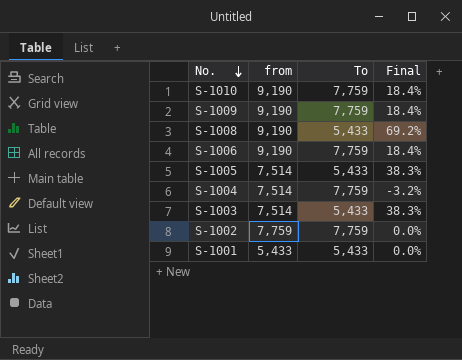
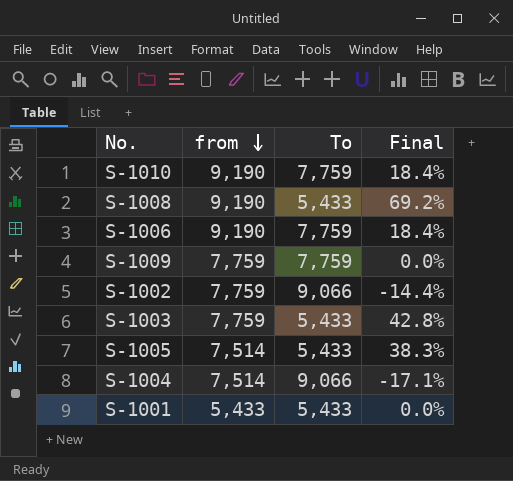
row order: No. descending -> from descending
S-1009 | from: 9,190 -> 7,759
S-1009 | Final: 18.4% -> 0.0%
S-1002 | To: 7,759 -> 9,066
S-1002 | Final: 0.0% -> -14.4%
S-1003 | from: 7,514 -> 7,759
S-1003 | Final: 38.3% -> 42.8%
S-1004 | To: 7,759 -> 9,066
S-1004 | Final: -3.2% -> -17.1%

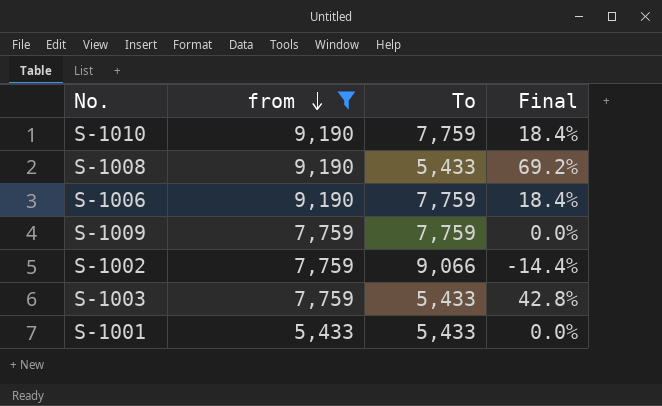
filter: none -> from != 7,514

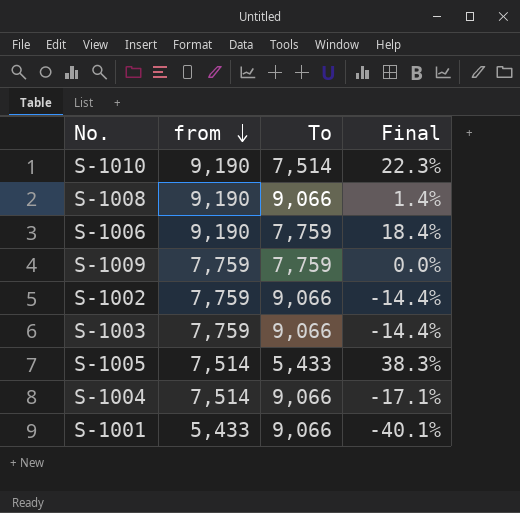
filter: from != 7,514 -> none
S-1010 | To: 7,759 -> 7,514
S-1010 | Final: 18.4% -> 22.3%
S-1008 | To: 5,433 -> 9,066
S-1008 | Final: 69.2% -> 1.4%
S-1003 | To: 5,433 -> 9,066
S-1003 | Final: 42.8% -> -14.4%
S-1001 | To: 5,433 -> 9,066
S-1001 | Final: 0.0% -> -40.1%

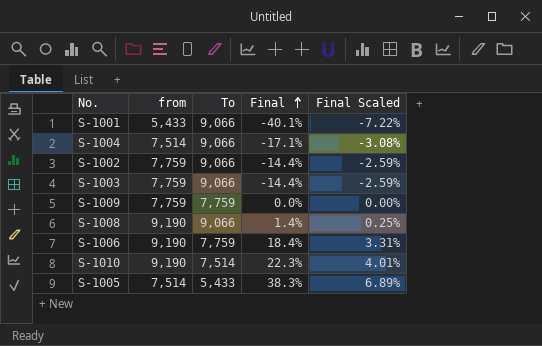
row order: from descending -> Final ascending
column Final Scaled | formula: none -> [Final] * 0.18

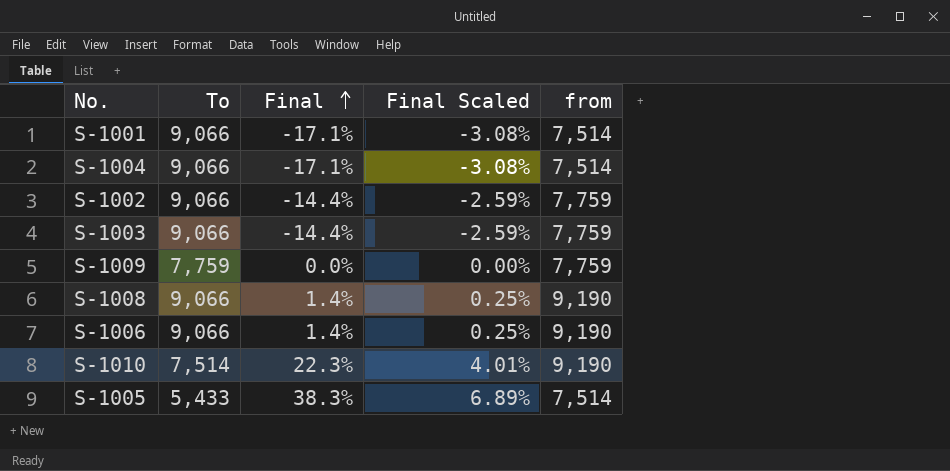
column from | position: 2 -> 5
S-1001 | Final: -40.1% -> -17.1%
S-1001 | Final Scaled: -7.22% -> -3.08%
S-1001 | from: 5,433 -> 7,514
S-1006 | To: 7,759 -> 9,066
S-1006 | Final: 18.4% -> 1.4%
S-1006 | Final Scaled: 3.31% -> 0.25%

